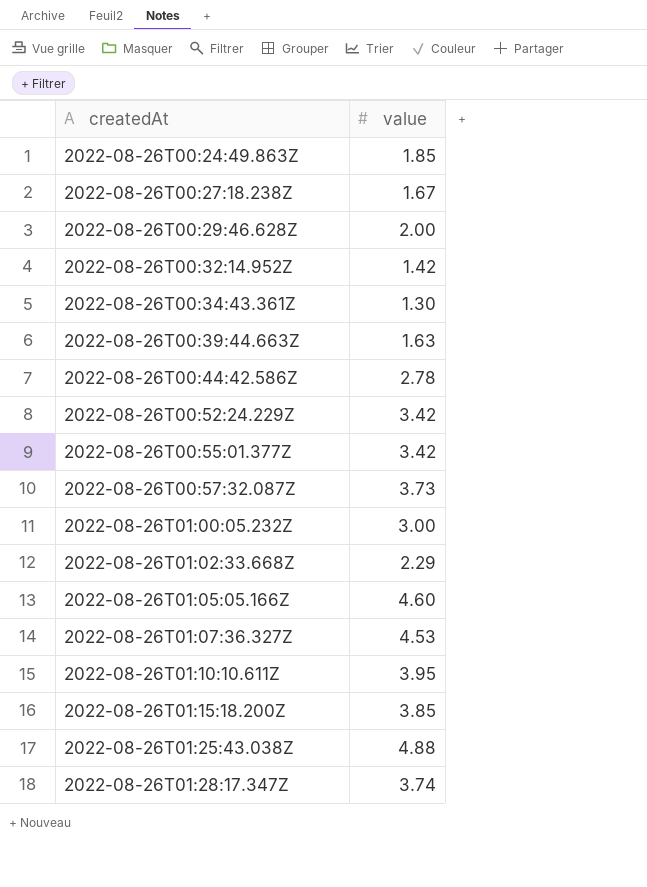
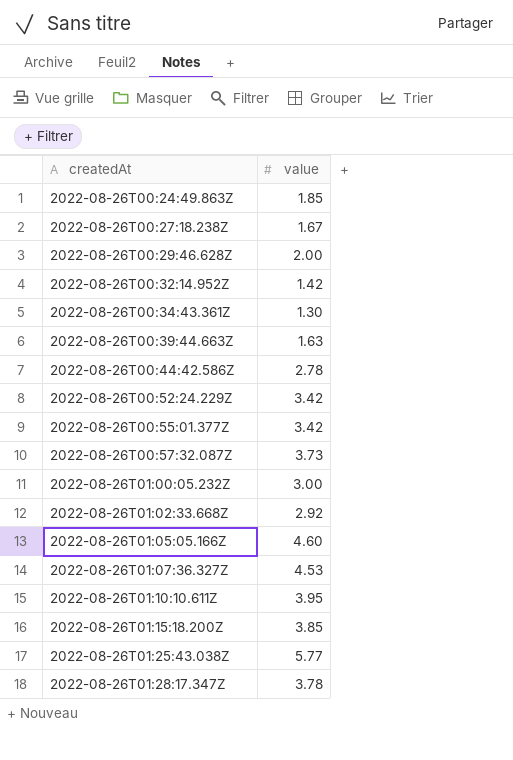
2022-08-26T01:02:33.668Z | value: 2.29 -> 2.92
2022-08-26T01:25:43.038Z | value: 4.88 -> 5.77
2022-08-26T01:28:17.347Z | value: 3.74 -> 3.78

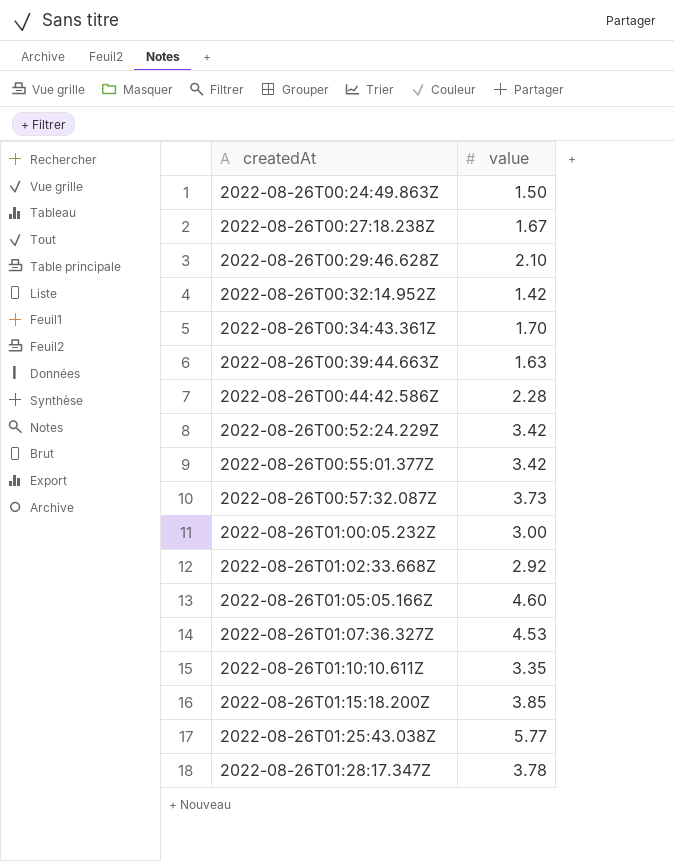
2022-08-26T00:24:49.863Z | value: 1.85 -> 1.50
2022-08-26T00:29:46.628Z | value: 2.00 -> 2.10
2022-08-26T00:34:43.361Z | value: 1.30 -> 1.70
2022-08-26T00:44:42.586Z | value: 2.78 -> 2.28
2022-08-26T01:10:10.611Z | value: 3.95 -> 3.35

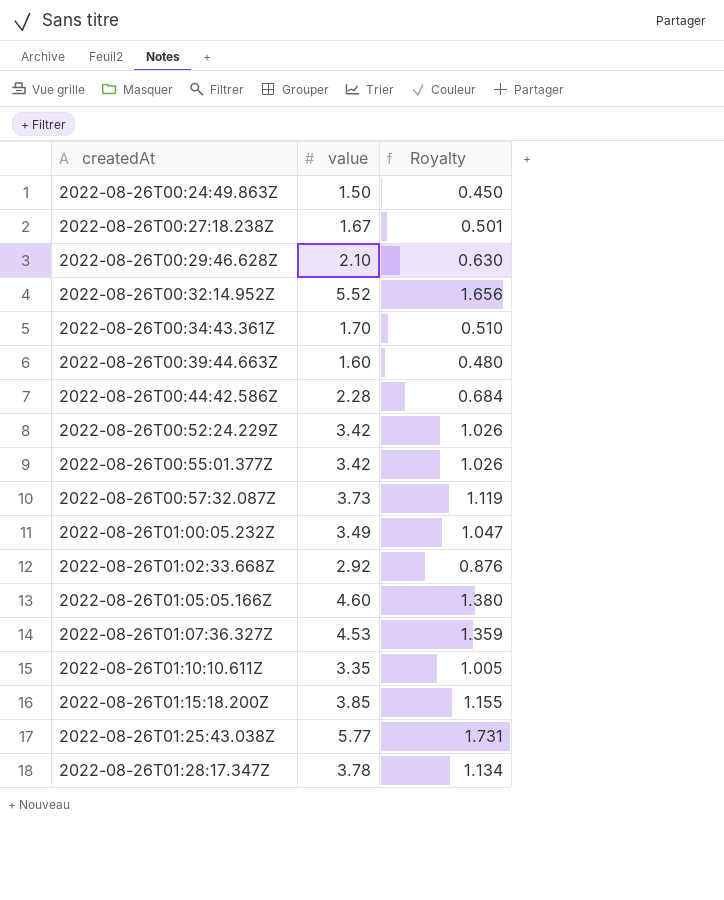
column Royalty | formula: none -> [value] * 0.3
2022-08-26T00:32:14.952Z | value: 1.42 -> 5.52
2022-08-26T00:39:44.663Z | value: 1.63 -> 1.60
2022-08-26T01:00:05.232Z | value: 3.00 -> 3.49

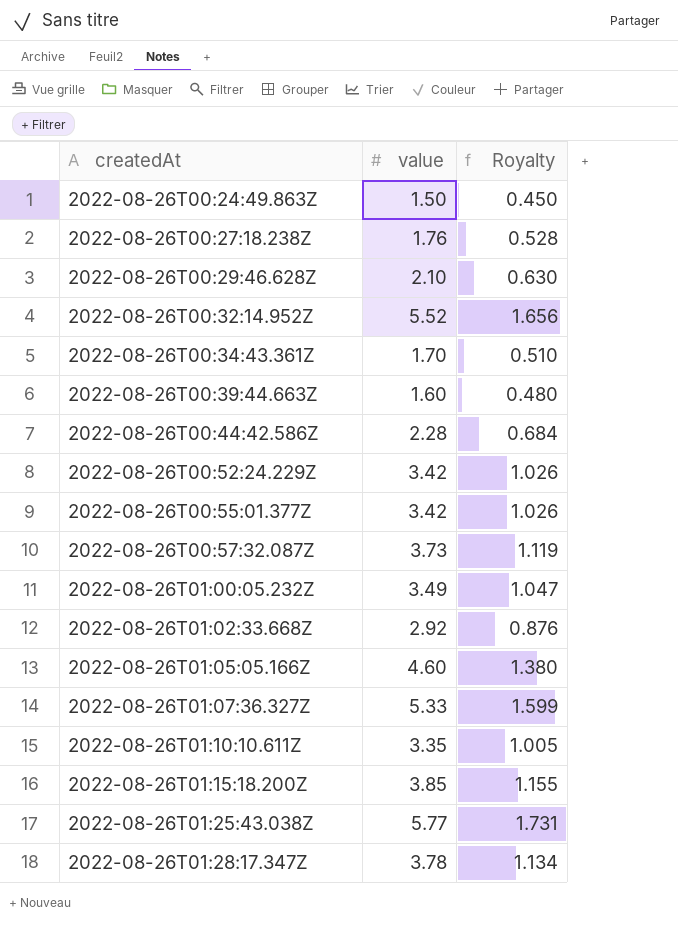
2022-08-26T00:27:18.238Z | value: 1.67 -> 1.76
2022-08-26T00:27:18.238Z | Royalty: 0.501 -> 0.528
2022-08-26T01:07:36.327Z | value: 4.53 -> 5.33
2022-08-26T01:07:36.327Z | Royalty: 1.359 -> 1.599

